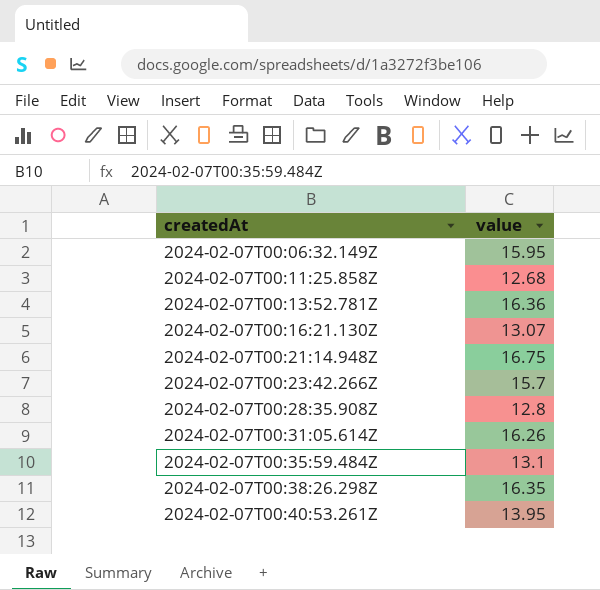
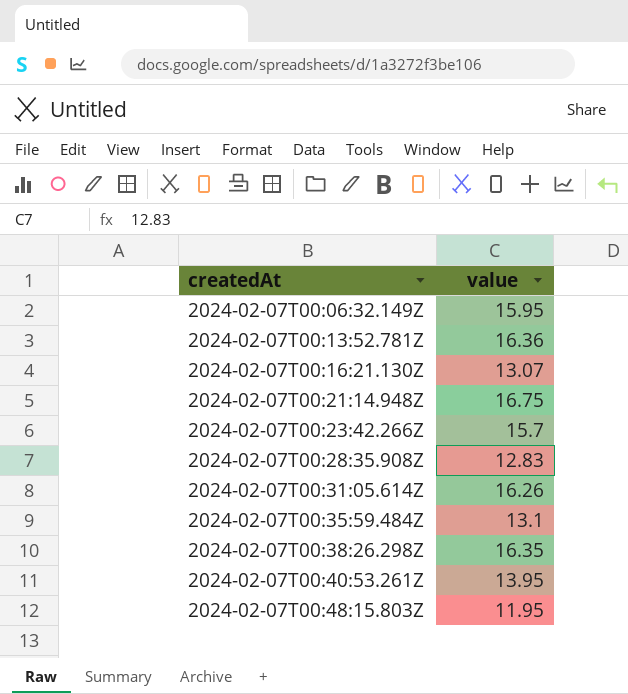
row 2024-02-07T00:11:25.858Z: 12.68 -> none
2024-02-07T00:28:35.908Z | value: 12.8 -> 12.83
row 2024-02-07T00:48:15.803Z: none -> 11.95

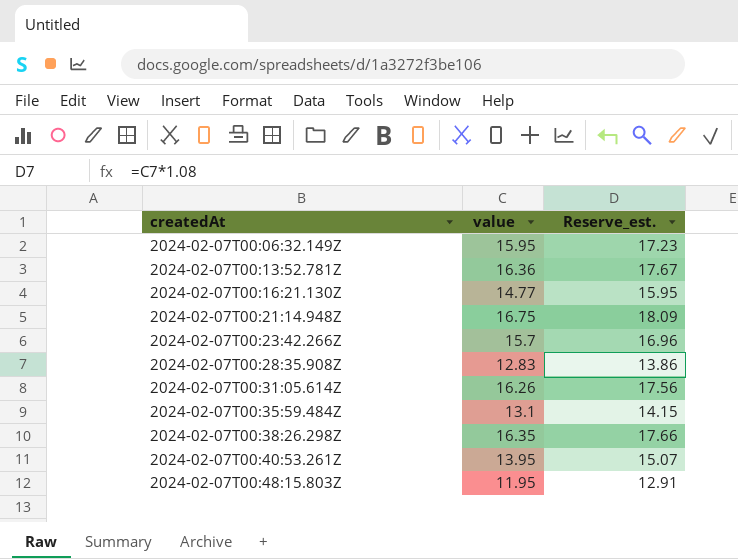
column Reserve_est. | formula: none -> [value] * 1.08
2024-02-07T00:16:21.130Z | value: 13.07 -> 14.77

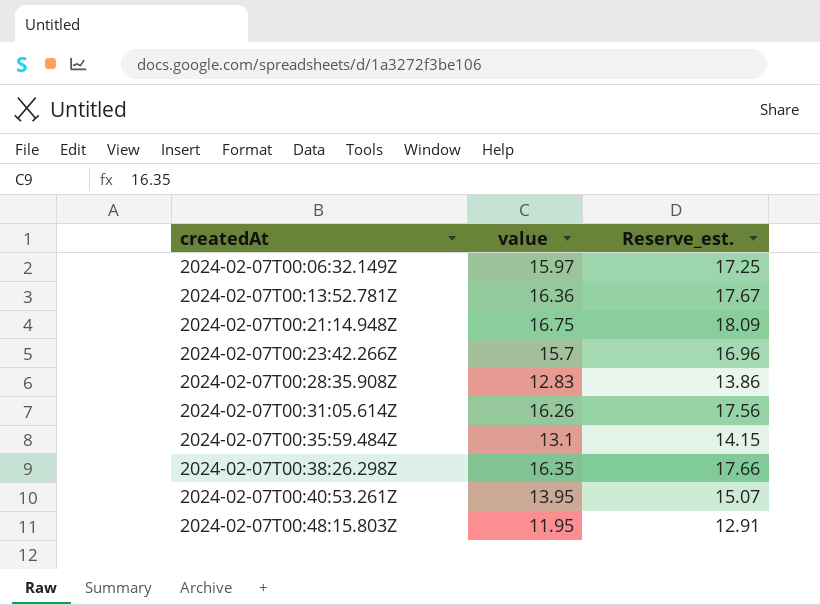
row 2024-02-07T00:16:21.130Z: 14.77 | 15.95 -> none
2024-02-07T00:06:32.149Z | value: 15.95 -> 15.97
2024-02-07T00:06:32.149Z | Reserve_est.: 17.23 -> 17.25

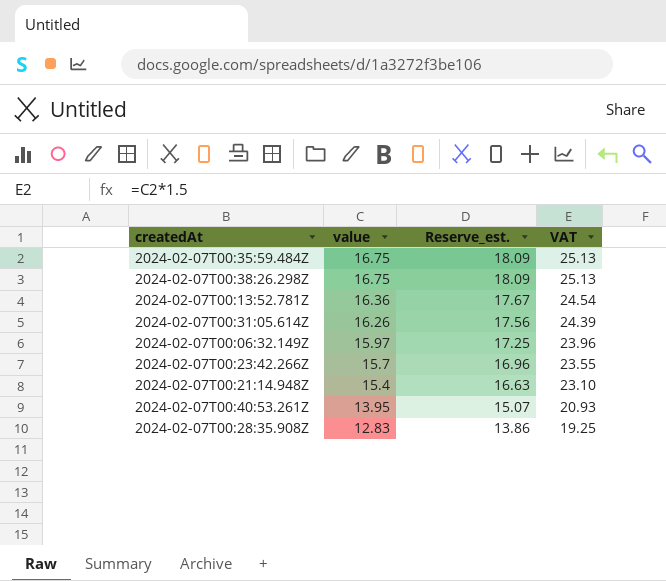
row order: createdAt ascending -> value descending
column VAT | formula: none -> [value] * 1.5
row 2024-02-07T00:48:15.803Z: 11.95 | 12.91 -> none
2024-02-07T00:35:59.484Z | value: 13.1 -> 16.75
2024-02-07T00:35:59.484Z | Reserve_est.: 14.15 -> 18.09
2024-02-07T00:38:26.298Z | value: 16.35 -> 16.75
2024-02-07T00:38:26.298Z | Reserve_est.: 17.66 -> 18.09
2024-02-07T00:21:14.948Z | value: 16.75 -> 15.4
2024-02-07T00:21:14.948Z | Reserve_est.: 18.09 -> 16.63

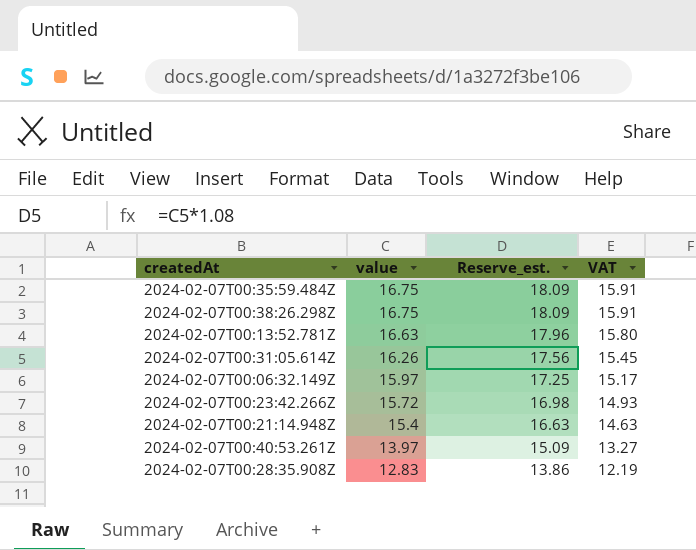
column VAT | formula: [value] * 1.5 -> [value] * 0.95
2024-02-07T00:13:52.781Z | value: 16.36 -> 16.63
2024-02-07T00:13:52.781Z | Reserve_est.: 17.67 -> 17.96
2024-02-07T00:23:42.266Z | value: 15.7 -> 15.72
2024-02-07T00:23:42.266Z | Reserve_est.: 16.96 -> 16.98
2024-02-07T00:40:53.261Z | value: 13.95 -> 13.97
2024-02-07T00:40:53.261Z | Reserve_est.: 15.07 -> 15.09

